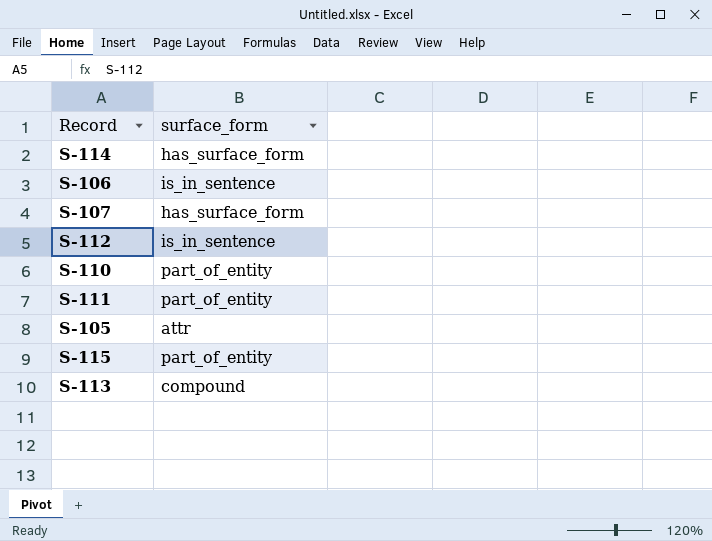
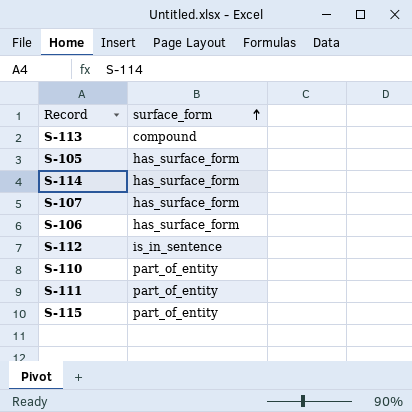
row order: none -> surface_form ascending
S-105 | surface_form: attr -> has_surface_form
S-106 | surface_form: is_in_sentence -> has_surface_form

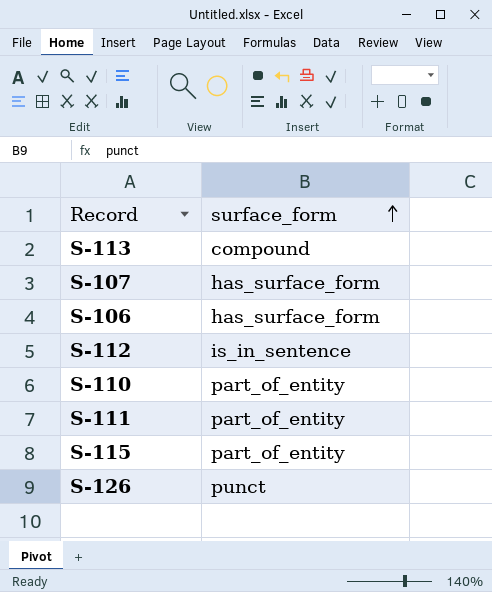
row S-105: has_surface_form -> none
row S-114: has_surface_form -> none
row S-126: none -> punct

